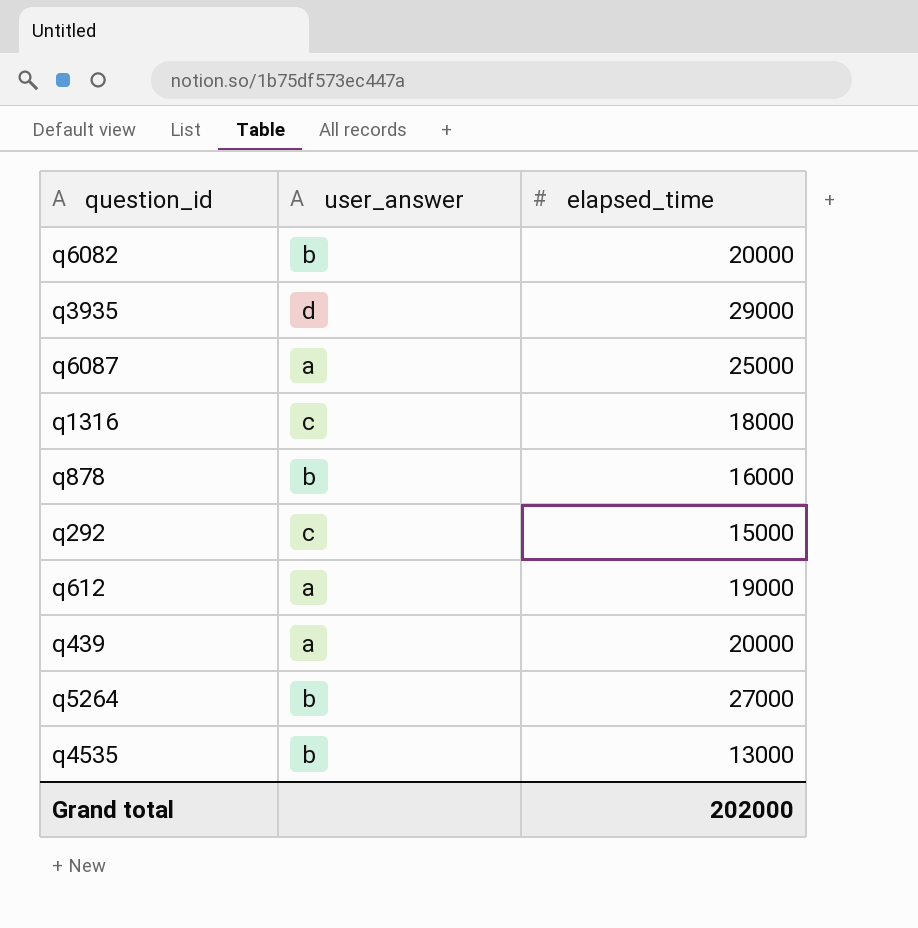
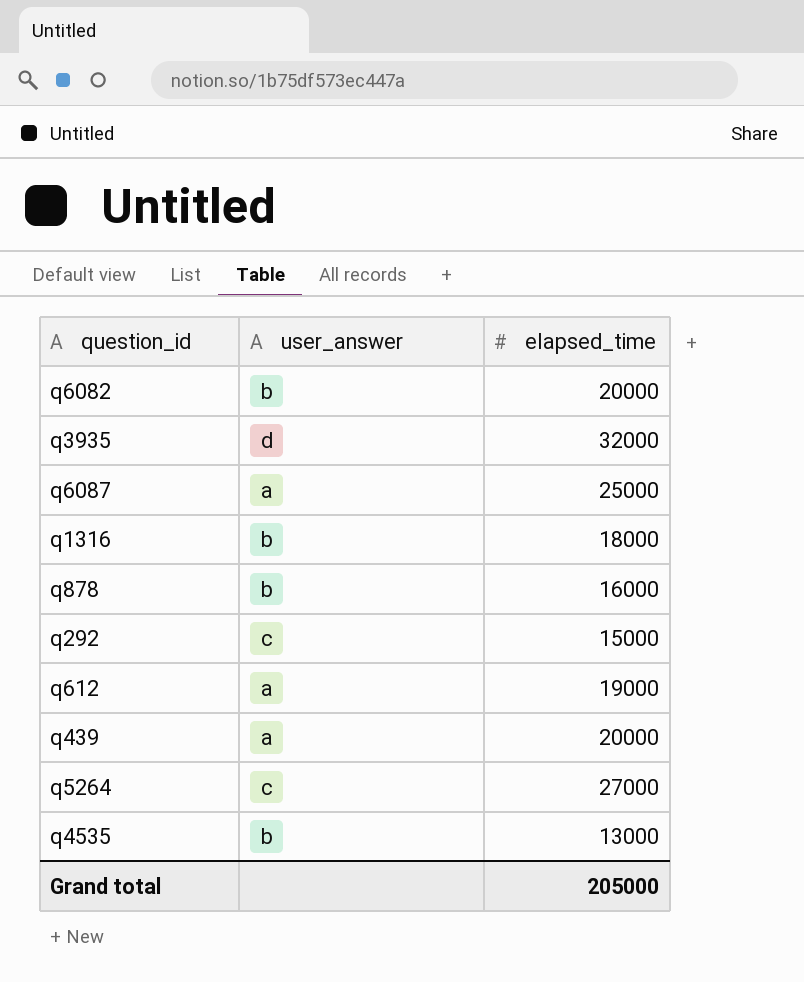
q3935 | elapsed_time: 29000 -> 32000
q1316 | user_answer: c -> b
q5264 | user_answer: b -> c
Grand total | elapsed_time: 202000 -> 205000

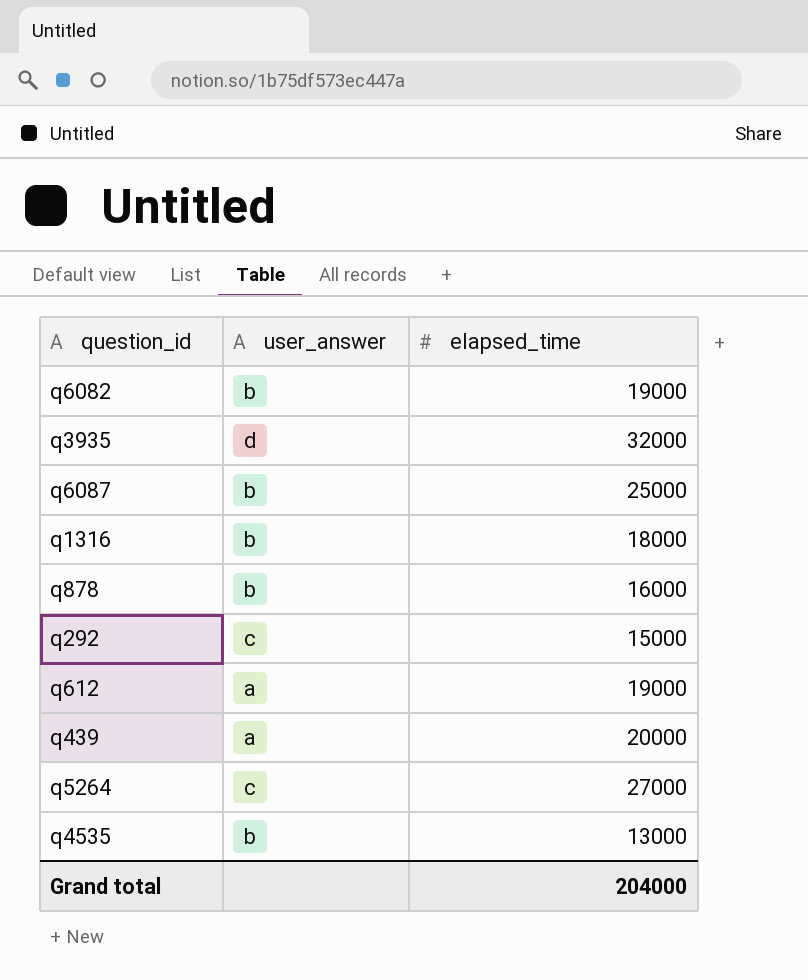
q6082 | elapsed_time: 20000 -> 19000
q6087 | user_answer: a -> b
Grand total | elapsed_time: 205000 -> 204000

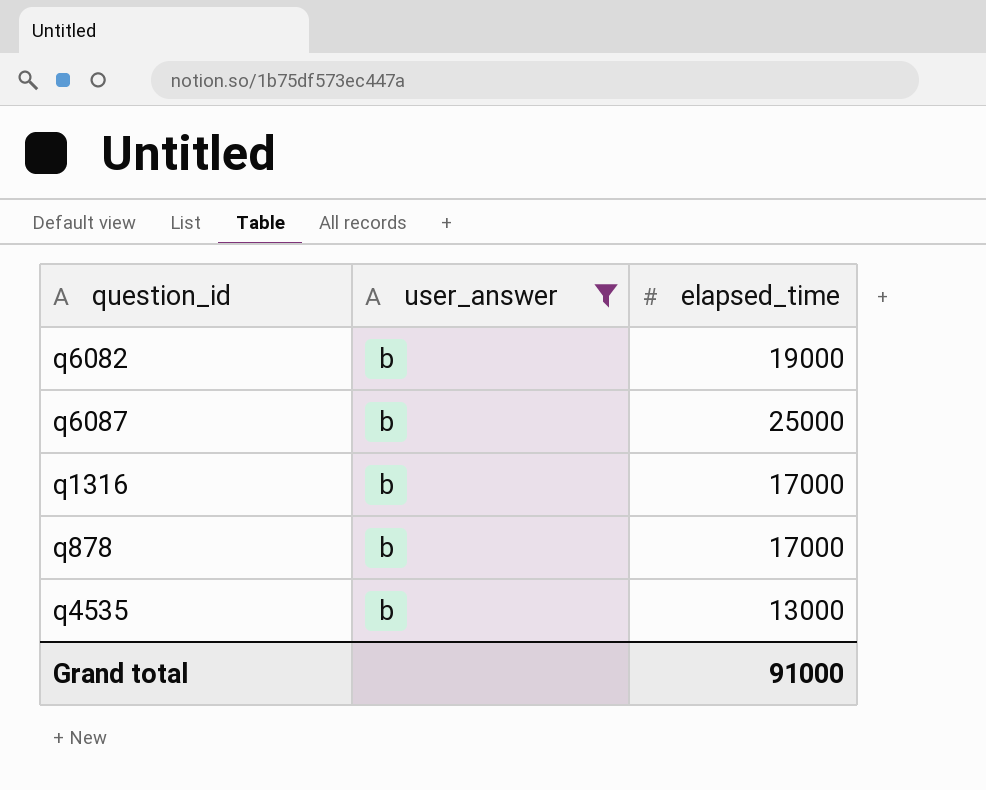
filter: none -> user_answer = b
q1316 | elapsed_time: 18000 -> 17000
q878 | elapsed_time: 16000 -> 17000
Grand total | elapsed_time: 204000 -> 91000

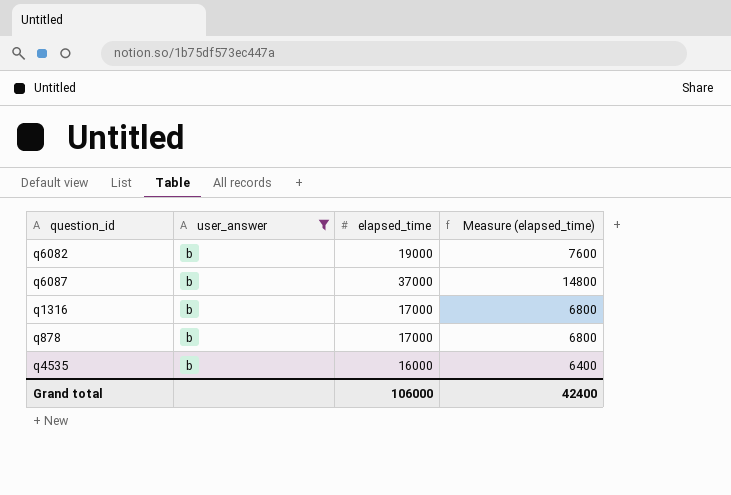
column Measure (elapsed_time) | formula: none -> [elapsed_time] * 0.4
q6087 | elapsed_time: 25000 -> 37000
q4535 | elapsed_time: 13000 -> 16000
Grand total | elapsed_time: 91000 -> 106000

